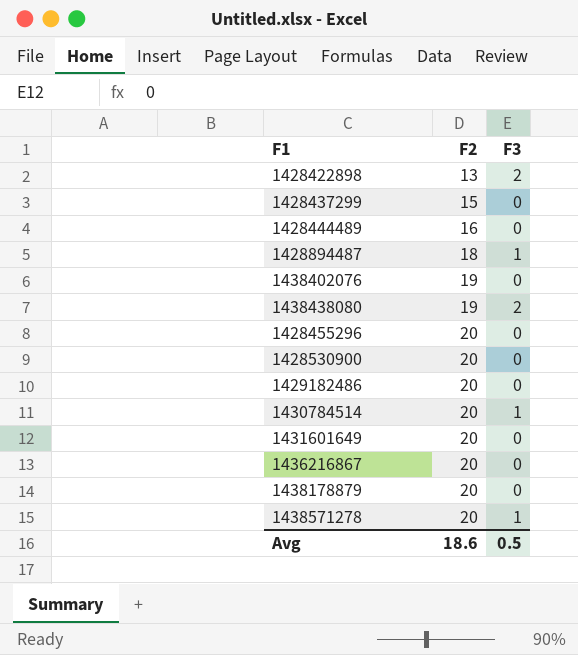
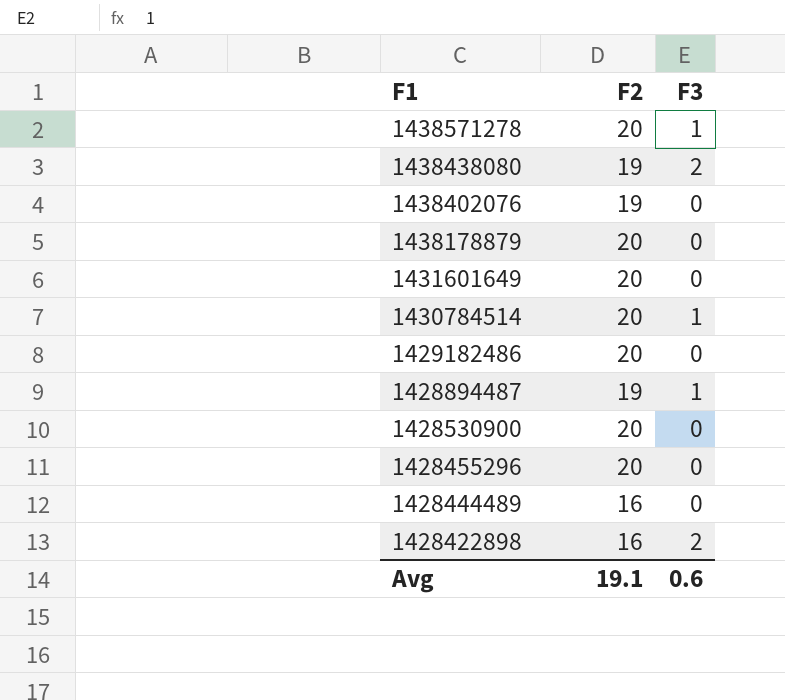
row order: F2 ascending -> F1 descending
row 1428437299: 15 | 0 -> none
row 1436216867: 20 | 0 -> none
1428894487 | F2: 18 -> 19
1428422898 | F2: 13 -> 16
Avg | F2: 18.6 -> 19.1
Avg | F3: 0.5 -> 0.6

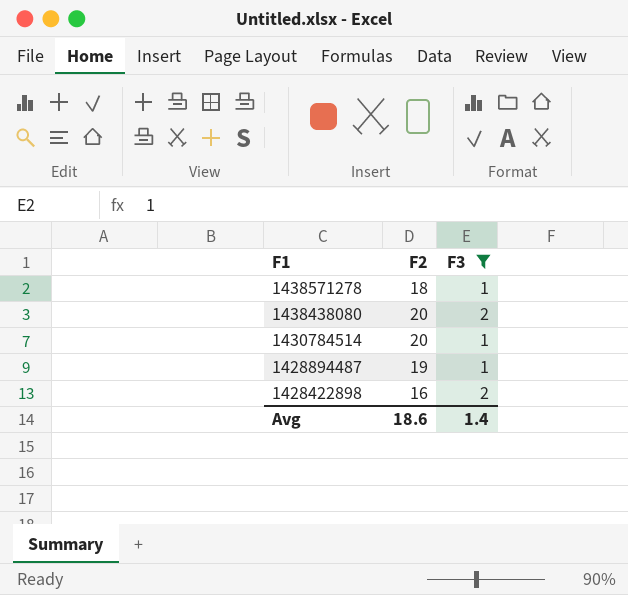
filter: none -> F3 != 0
1438571278 | F2: 20 -> 18
1438438080 | F2: 19 -> 20
Avg | F2: 19.1 -> 18.6
Avg | F3: 0.6 -> 1.4

